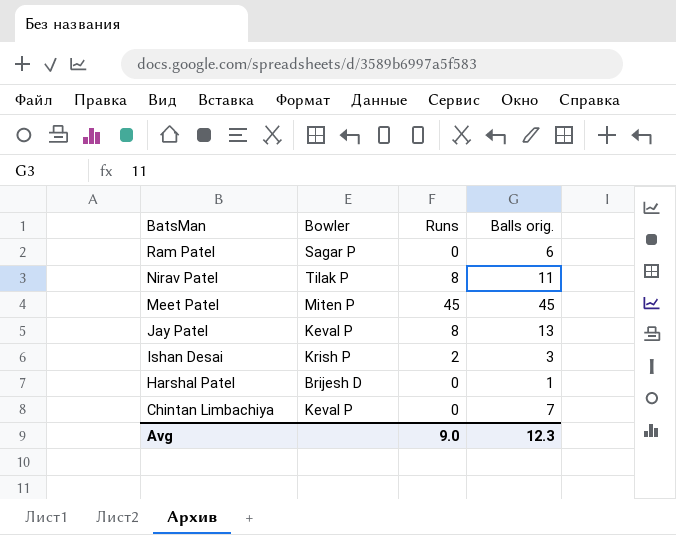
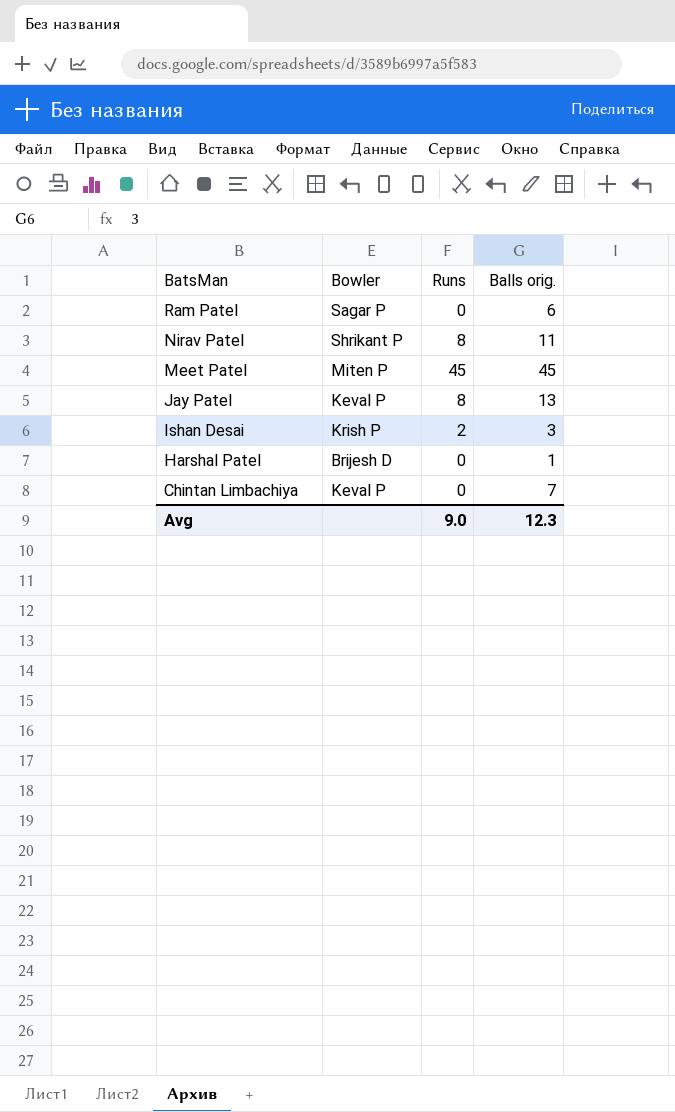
Nirav Patel | Bowler: Tilak P -> Shrikant P

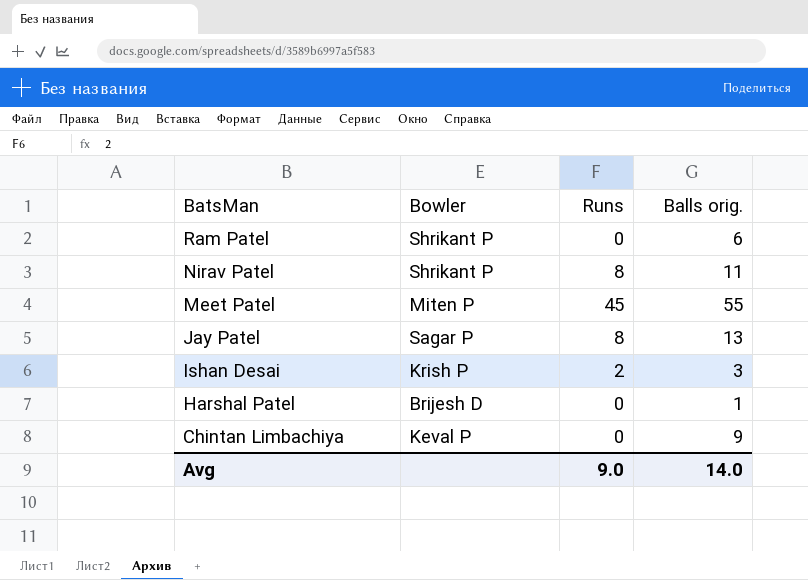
Ram Patel | Bowler: Sagar P -> Shrikant P
Meet Patel | Balls orig.: 45 -> 55
Jay Patel | Bowler: Keval P -> Sagar P
Chintan Limbachiya | Balls orig.: 7 -> 9
Avg | Balls orig.: 12.3 -> 14.0

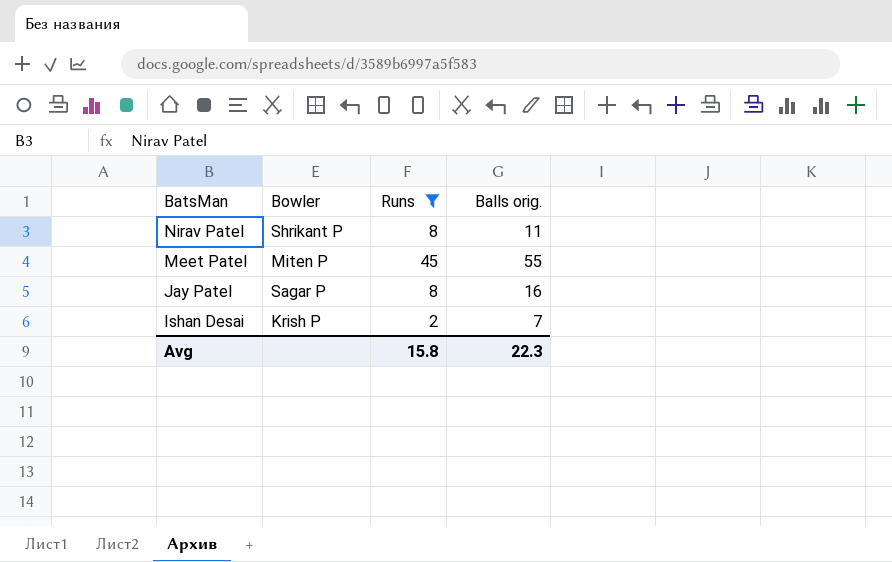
filter: none -> Runs != 0
Jay Patel | Balls orig.: 13 -> 16
Ishan Desai | Balls orig.: 3 -> 7
Avg | Runs: 9.0 -> 15.8
Avg | Balls orig.: 14.0 -> 22.3

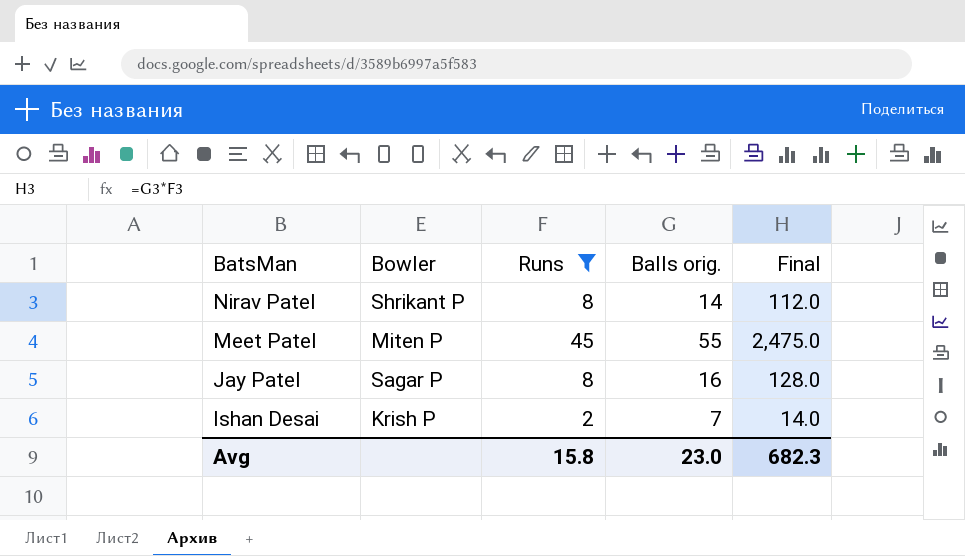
column Final | formula: none -> [Runs] * [Balls orig.]
Nirav Patel | Balls orig.: 11 -> 14
Avg | Balls orig.: 22.3 -> 23.0

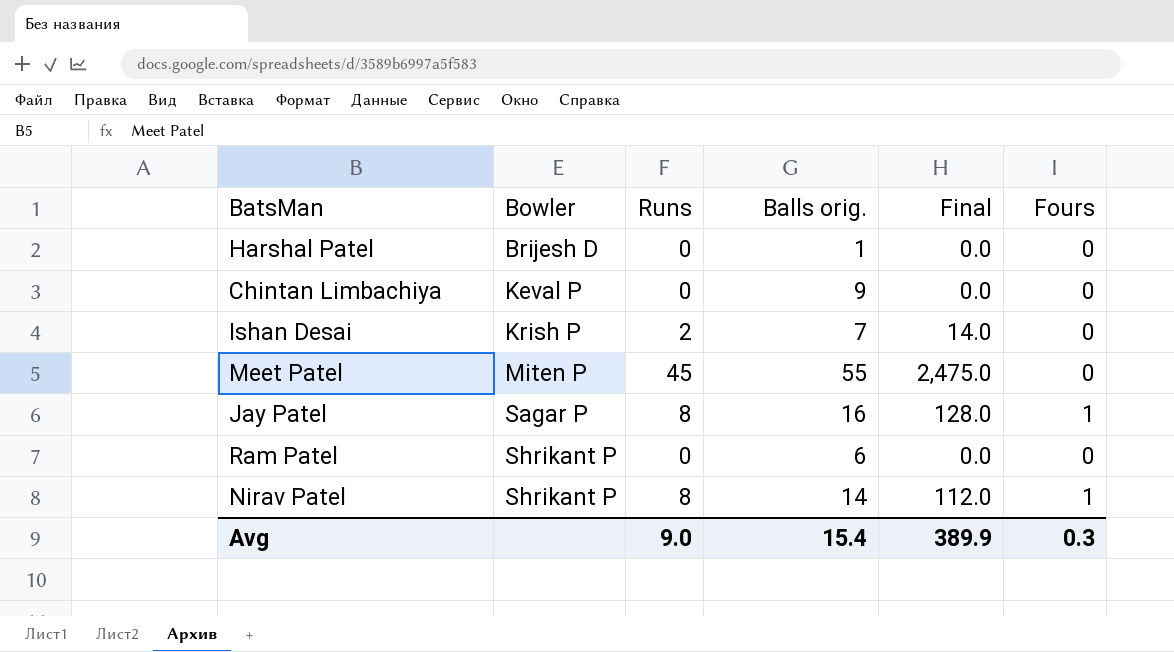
filter: Runs != 0 -> none
row order: BatsMan descending -> Bowler ascending
column Fours | position: none -> 6
Avg | Runs: 15.8 -> 9.0
Avg | Balls orig.: 23.0 -> 15.4
Avg | Final: 682.3 -> 389.9

